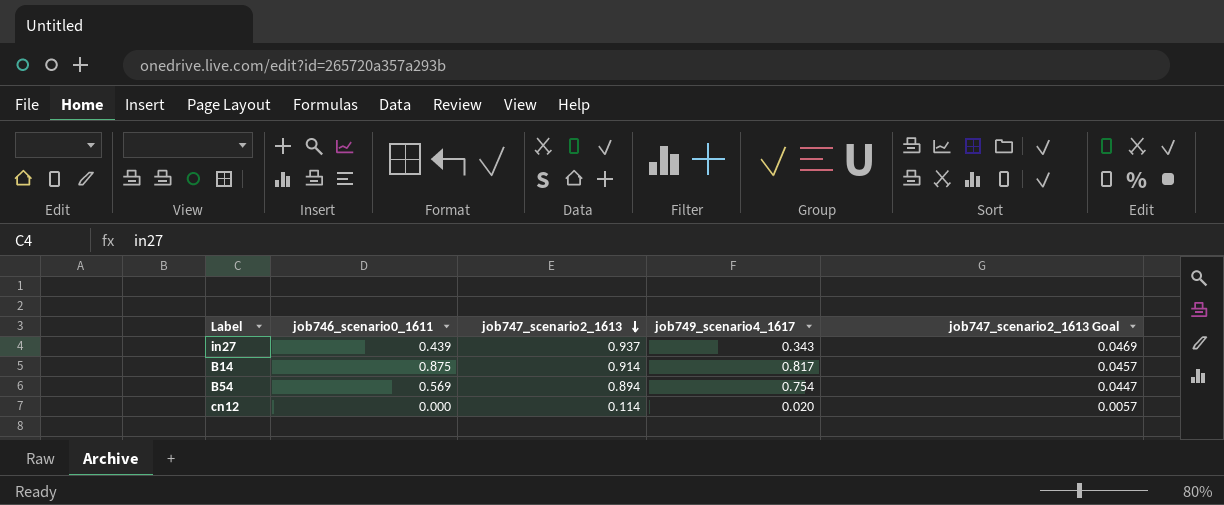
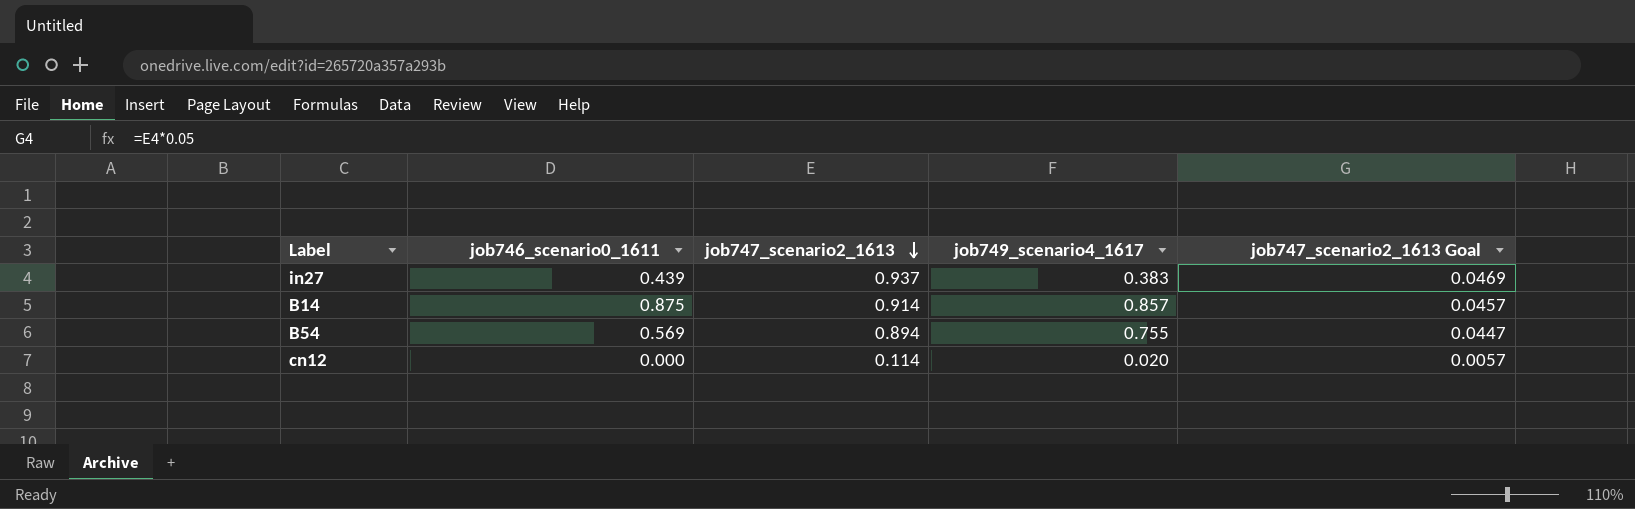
in27 | job749_scenario4_1617: 0.343 -> 0.383
B14 | job749_scenario4_1617: 0.817 -> 0.857
B54 | job749_scenario4_1617: 0.754 -> 0.755

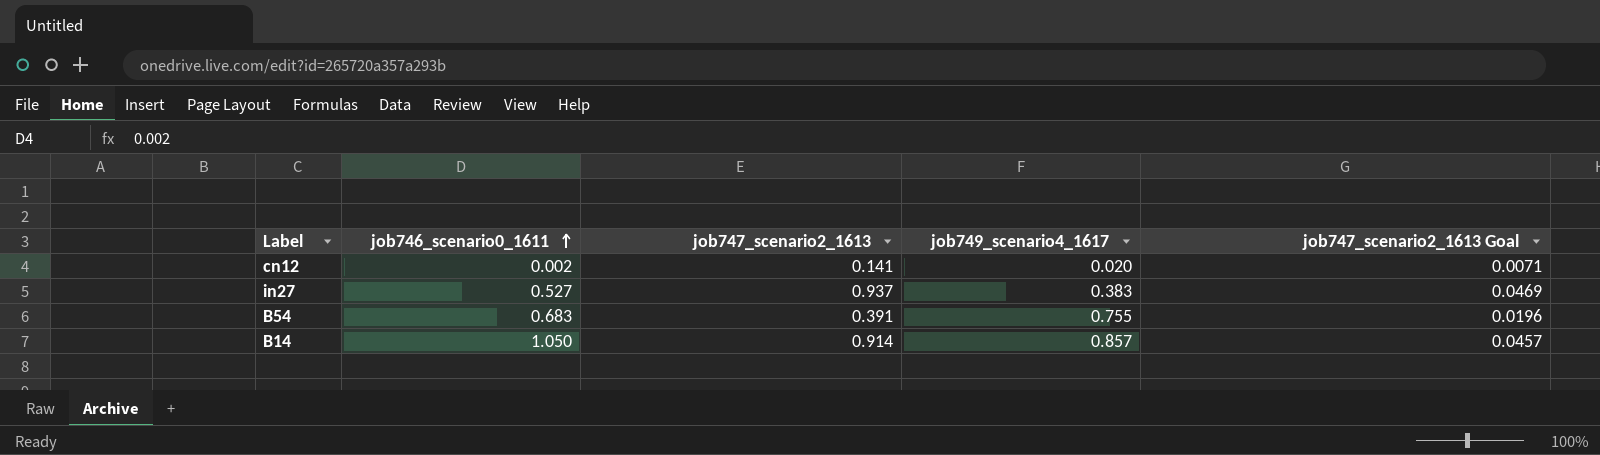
row order: job747_scenario2_1613 descending -> job746_scenario0_1611 ascending
cn12 | job746_scenario0_1611: 0.000 -> 0.002
cn12 | job747_scenario2_1613: 0.114 -> 0.141
cn12 | job747_scenario2_1613 Goal: 0.0057 -> 0.0071
in27 | job746_scenario0_1611: 0.439 -> 0.527
B54 | job746_scenario0_1611: 0.569 -> 0.683
B54 | job747_scenario2_1613: 0.894 -> 0.391
B54 | job747_scenario2_1613 Goal: 0.0447 -> 0.0196
B14 | job746_scenario0_1611: 0.875 -> 1.050

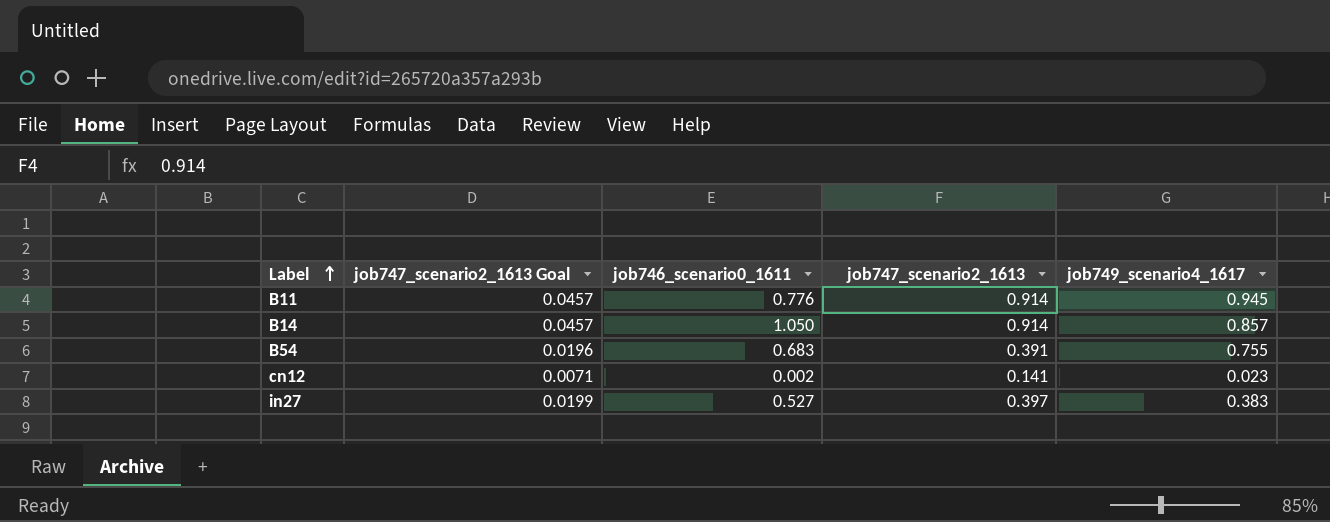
row order: job746_scenario0_1611 ascending -> Label ascending
column job747_scenario2_1613 Goal | position: 5 -> 2
row B11: none -> 0.0457 | 0.776 | 0.914 | 0.945
cn12 | job749_scenario4_1617: 0.020 -> 0.023
in27 | job747_scenario2_1613 Goal: 0.0469 -> 0.0199
in27 | job747_scenario2_1613: 0.937 -> 0.397

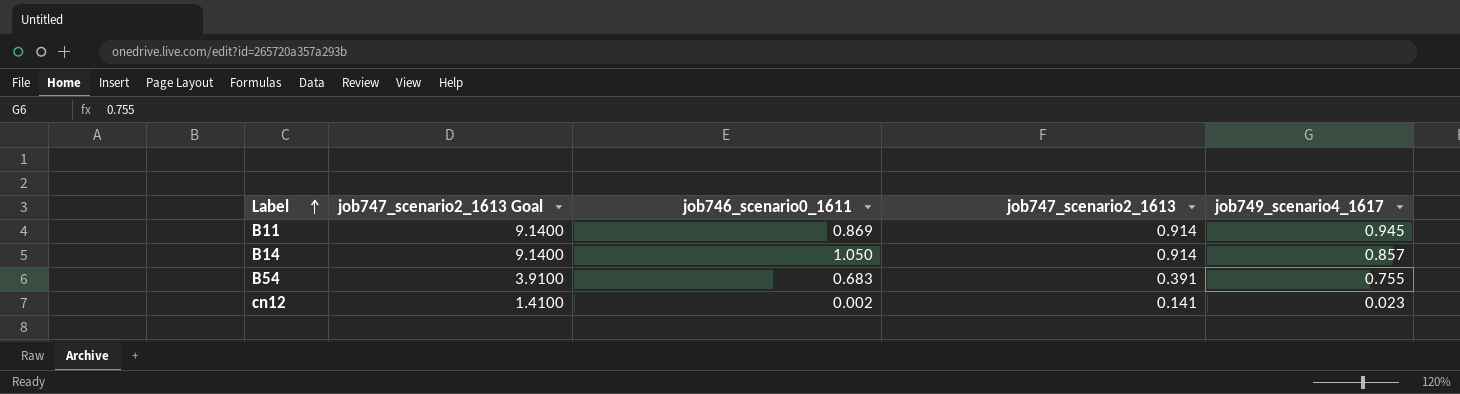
column job747_scenario2_1613 Goal | formula: [job747_scenario2_1613] * 0.05 -> [job747_scenario2_1613] * 10
row in27: 0.0199 | 0.527 | 0.397 | 0.383 -> none
B11 | job746_scenario0_1611: 0.776 -> 0.869

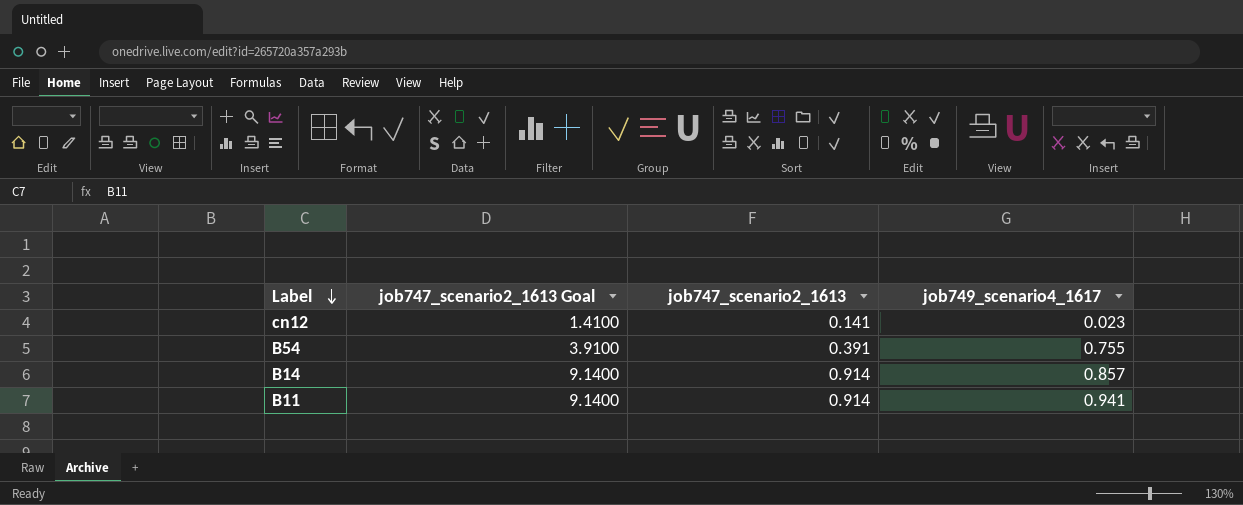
row order: Label ascending -> Label descending
column job746_scenario0_1611 | position: 3 -> none
B11 | job749_scenario4_1617: 0.945 -> 0.941

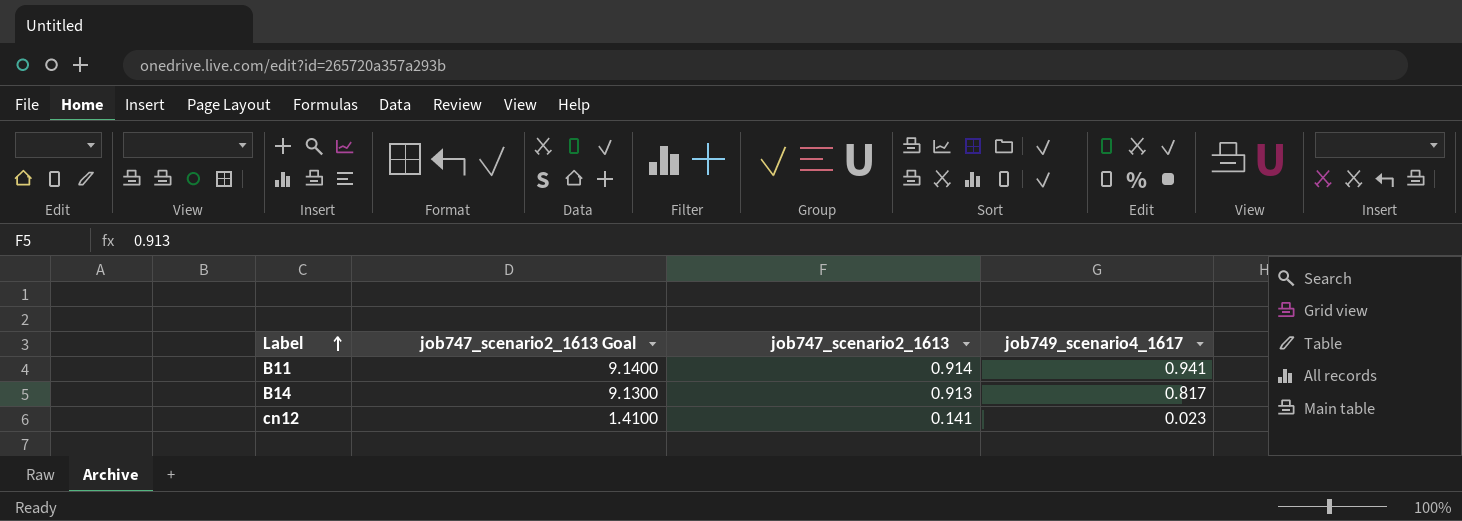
row order: Label descending -> Label ascending
row B54: 3.9100 | 0.391 | 0.755 -> none
B14 | job747_scenario2_1613 Goal: 9.1400 -> 9.1300
B14 | job747_scenario2_1613: 0.914 -> 0.913
B14 | job749_scenario4_1617: 0.857 -> 0.817

